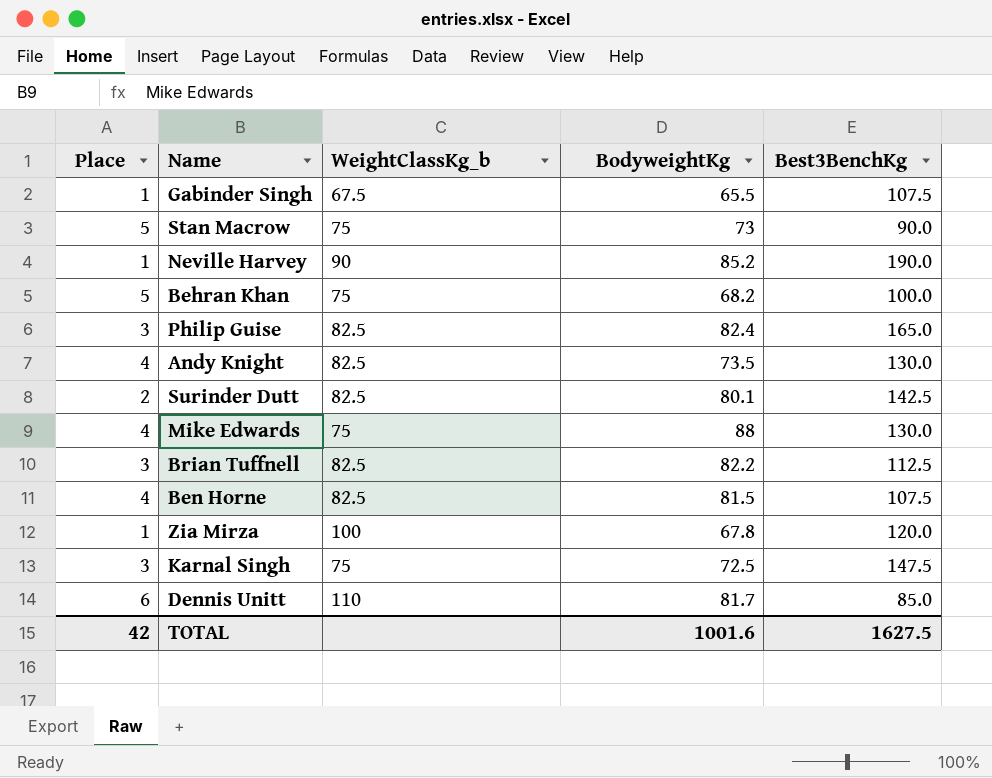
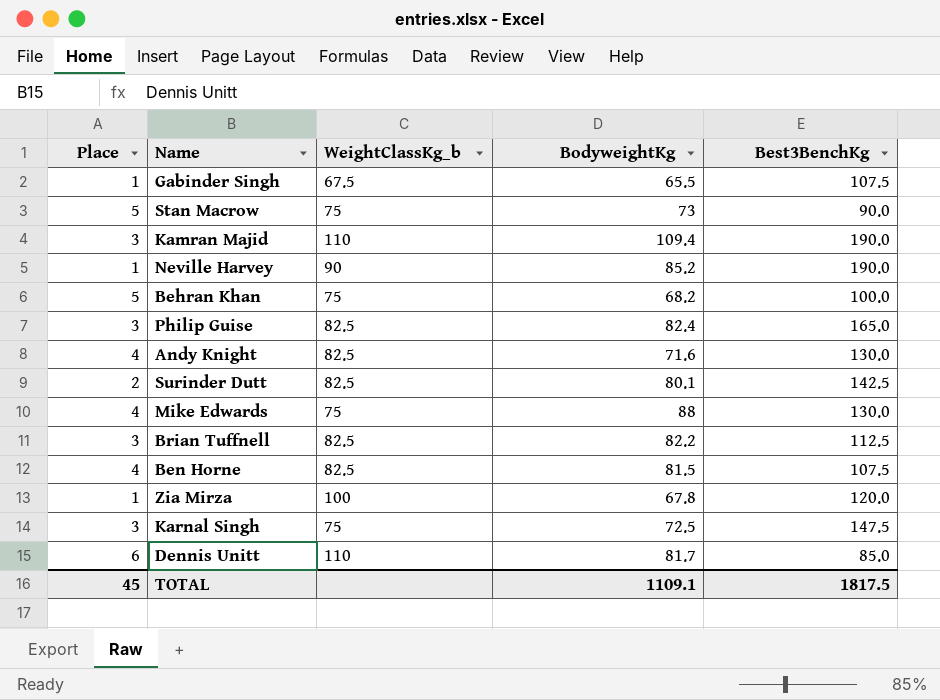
row Kamran Majid: none -> 3 | 110 | 109.4 | 190.0
Andy Knight | BodyweightKg: 73.5 -> 71.6
TOTAL | Place: 42 -> 45
TOTAL | BodyweightKg: 1001.6 -> 1109.1
TOTAL | Best3BenchKg: 1627.5 -> 1817.5

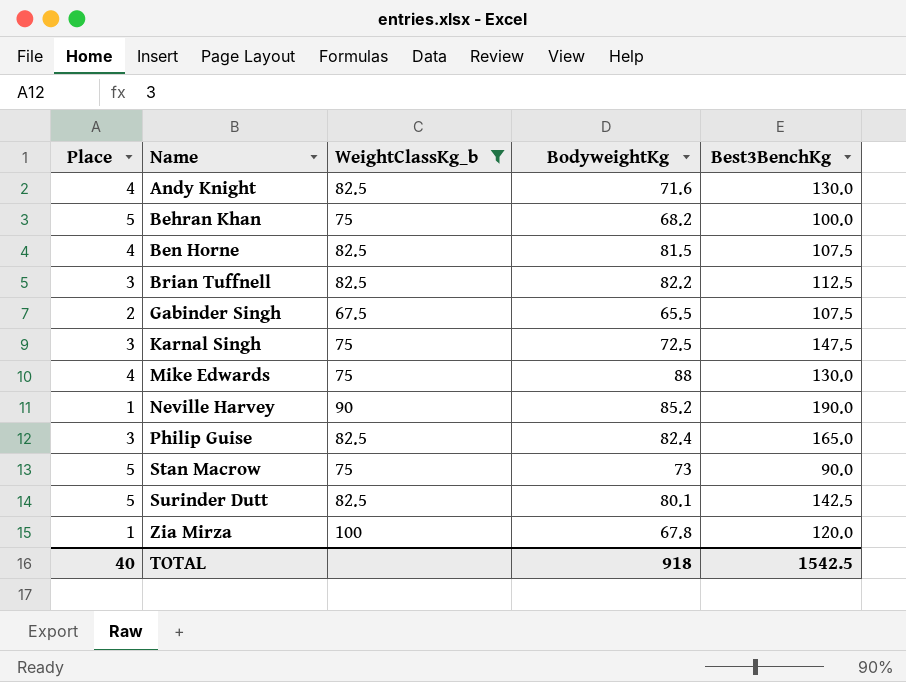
filter: none -> WeightClassKg_b != 110
row order: none -> Name ascending
Gabinder Singh | Place: 1 -> 2
Surinder Dutt | Place: 2 -> 5
TOTAL | Place: 45 -> 40
TOTAL | BodyweightKg: 1109.1 -> 918
TOTAL | Best3BenchKg: 1817.5 -> 1542.5

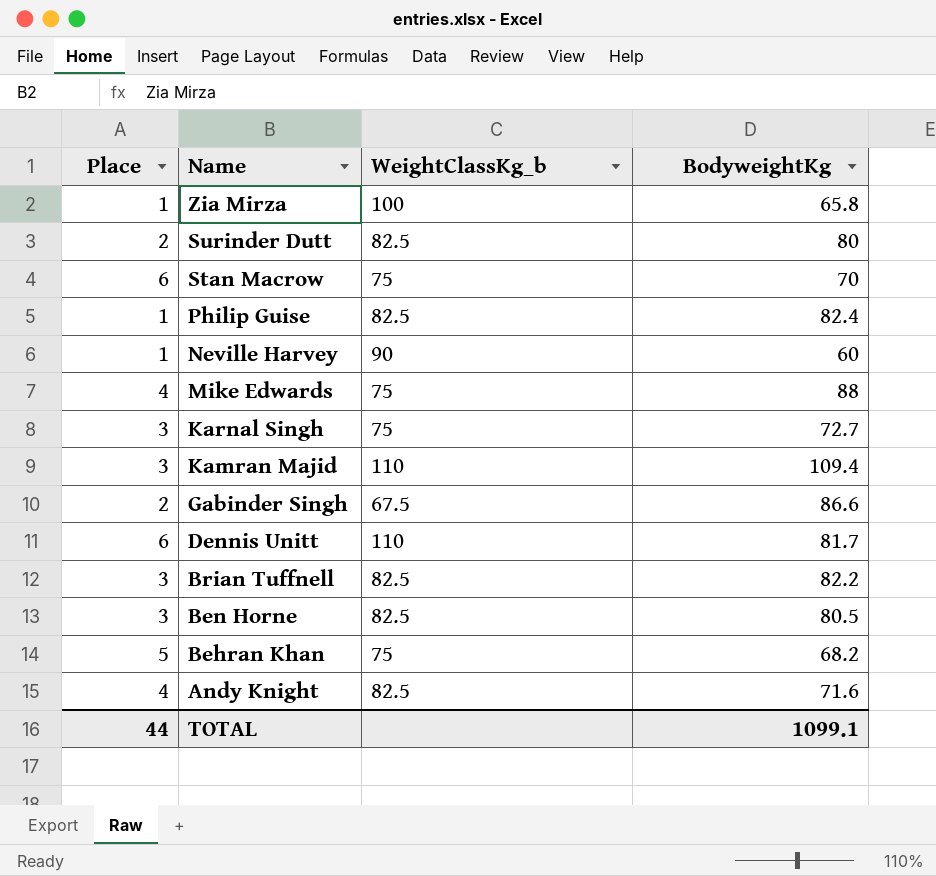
filter: WeightClassKg_b != 110 -> none
row order: Name ascending -> Name descending
column Best3BenchKg | position: 5 -> none
Zia Mirza | BodyweightKg: 67.8 -> 65.8
Surinder Dutt | Place: 5 -> 2
Surinder Dutt | BodyweightKg: 80.1 -> 80
Stan Macrow | Place: 5 -> 6
Stan Macrow | BodyweightKg: 73 -> 70
Philip Guise | Place: 3 -> 1
Neville Harvey | BodyweightKg: 85.2 -> 60
Karnal Singh | BodyweightKg: 72.5 -> 72.7
Gabinder Singh | BodyweightKg: 65.5 -> 86.6
Ben Horne | Place: 4 -> 3
Ben Horne | BodyweightKg: 81.5 -> 80.5
TOTAL | Place: 40 -> 44
TOTAL | BodyweightKg: 918 -> 1099.1

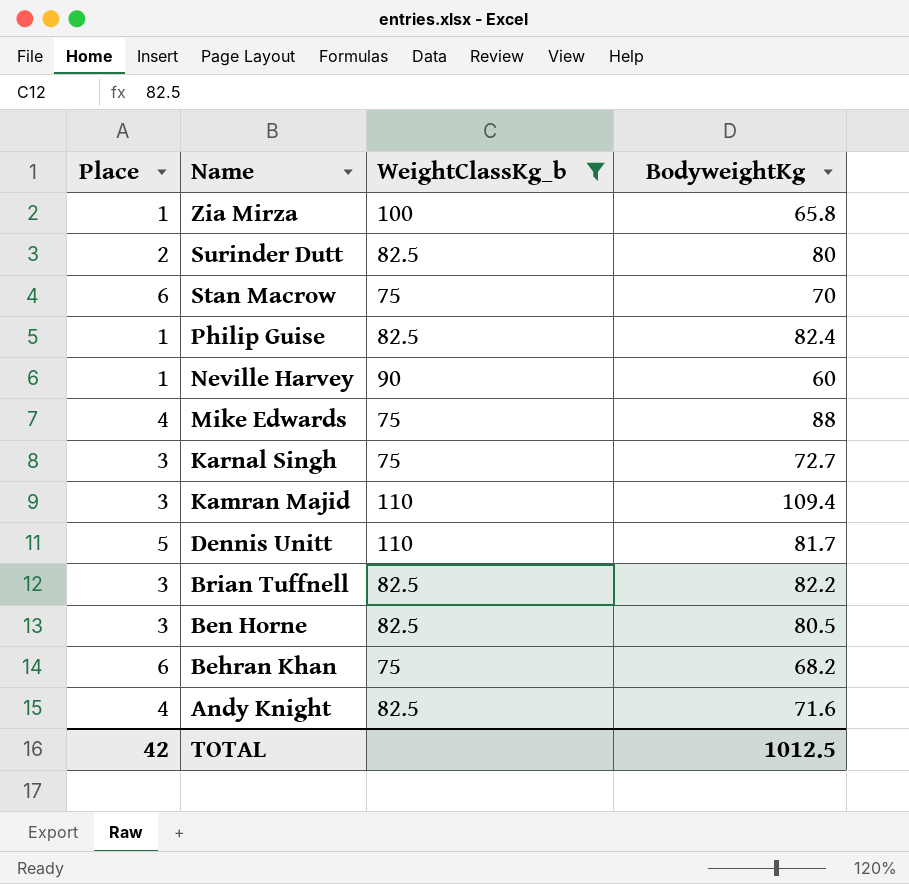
filter: none -> WeightClassKg_b != 67.5
Dennis Unitt | Place: 6 -> 5
Behran Khan | Place: 5 -> 6
TOTAL | Place: 44 -> 42
TOTAL | BodyweightKg: 1099.1 -> 1012.5

